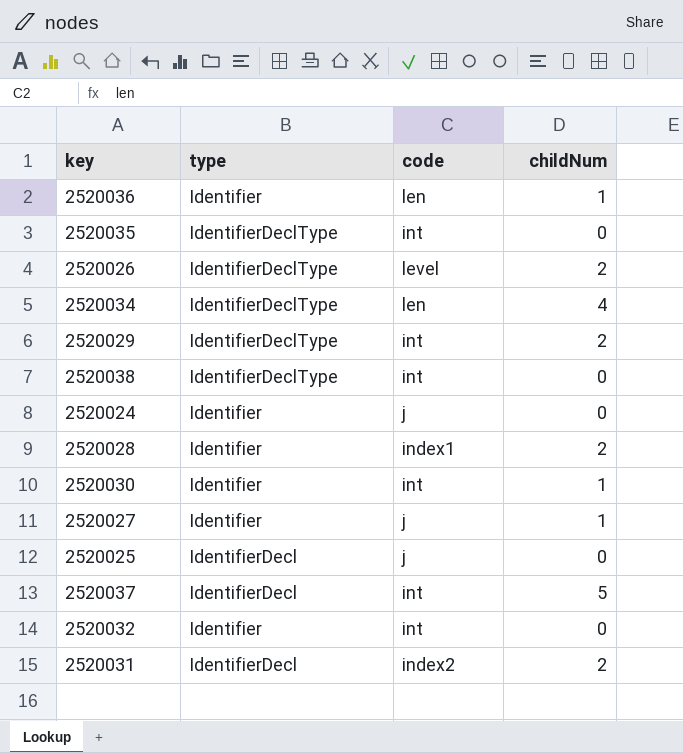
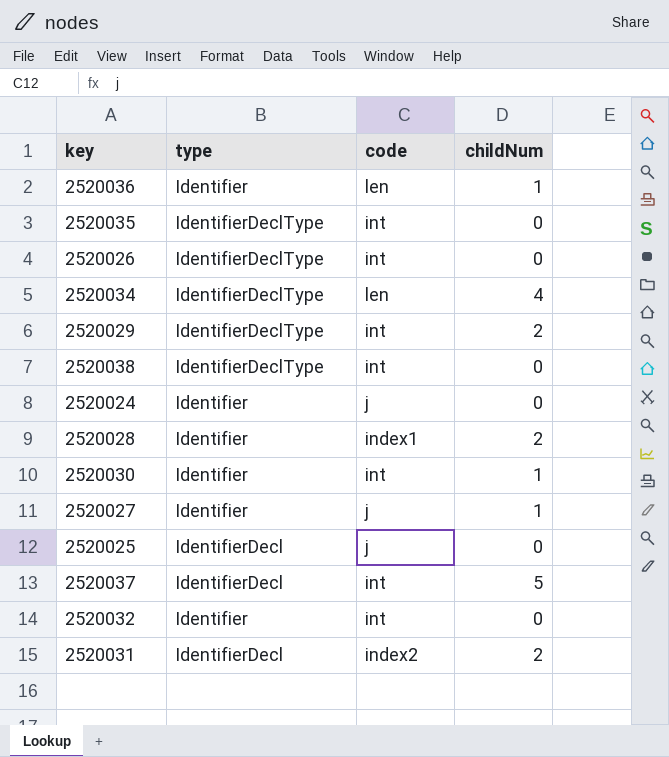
2520026 | code: level -> int
2520026 | childNum: 2 -> 0

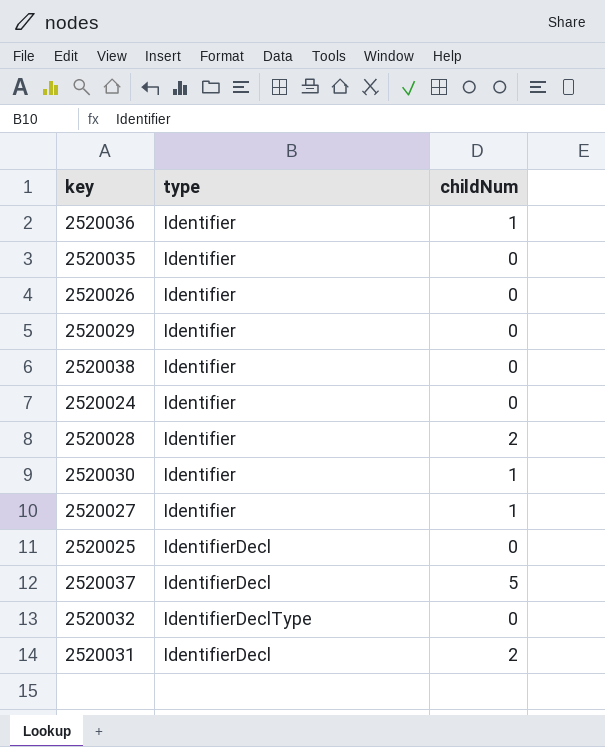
column code | position: 3 -> none
row 2520034: IdentifierDeclType | len | 4 -> none
2520035 | type: IdentifierDeclType -> Identifier
2520026 | type: IdentifierDeclType -> Identifier
2520029 | type: IdentifierDeclType -> Identifier
2520029 | childNum: 2 -> 0
2520038 | type: IdentifierDeclType -> Identifier
2520032 | type: Identifier -> IdentifierDeclType

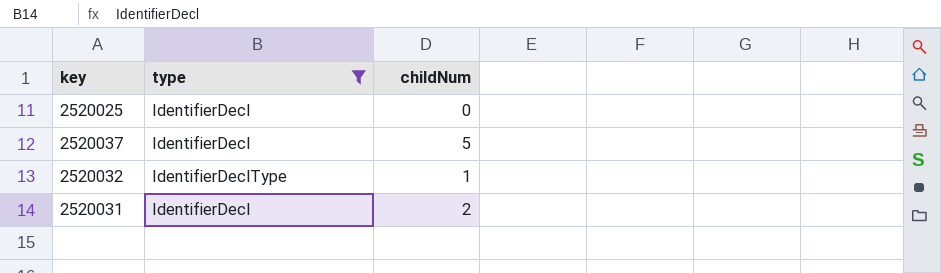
filter: none -> type != Identifier
2520032 | childNum: 0 -> 1

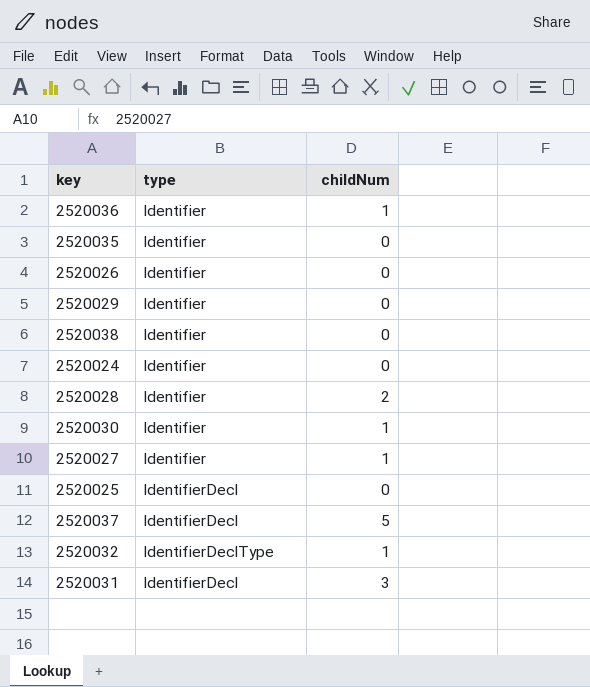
filter: type != Identifier -> none
2520031 | childNum: 2 -> 3

